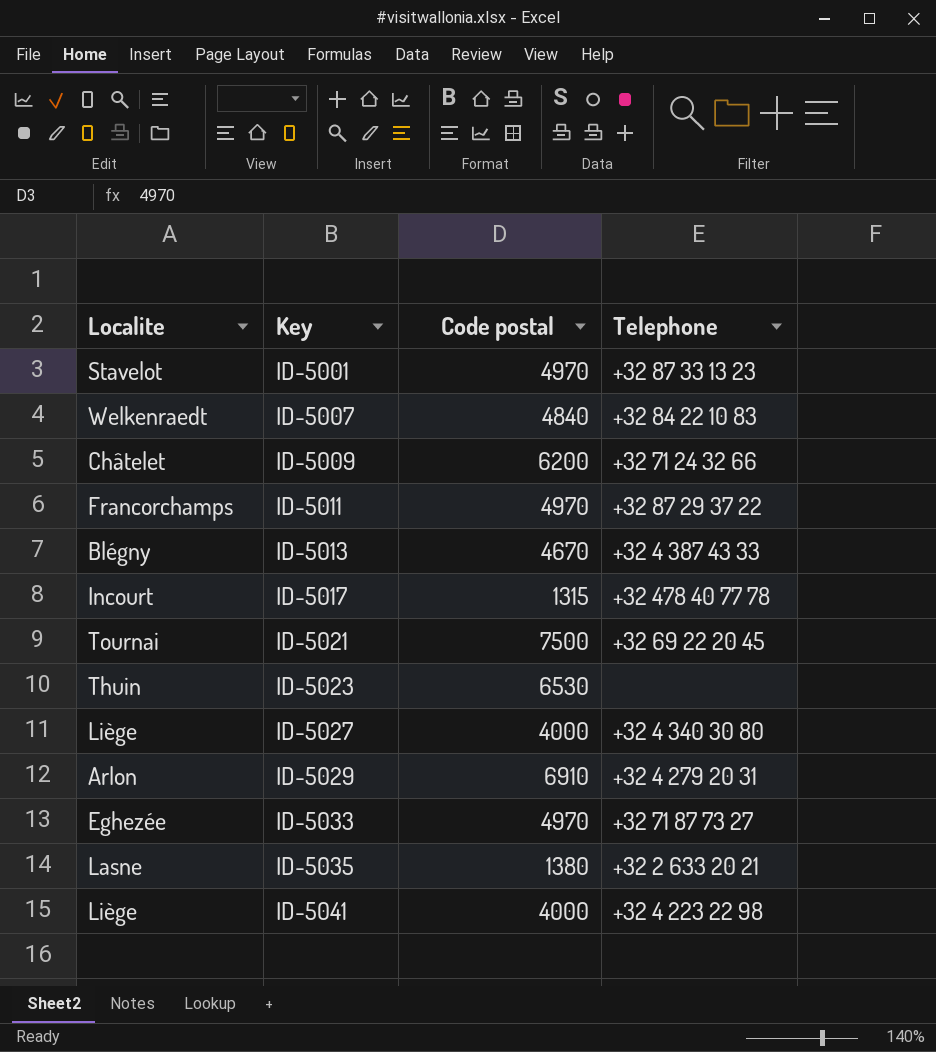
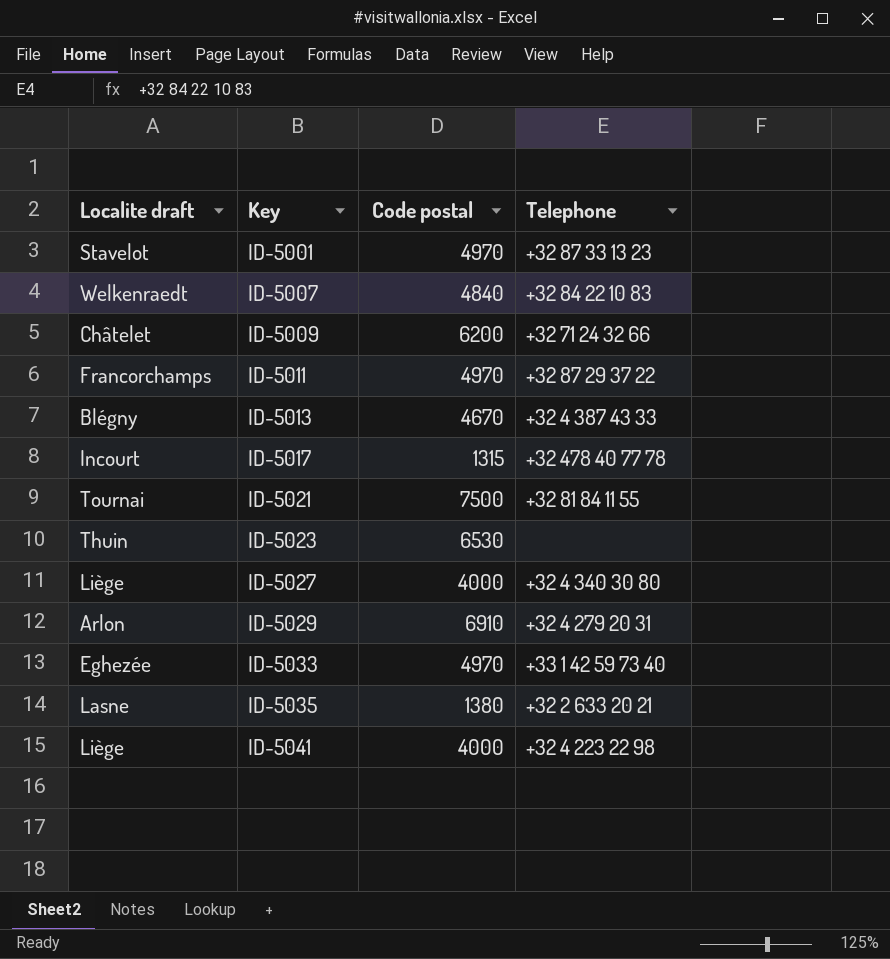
column name: Localite -> Localite draft
ID-5021 | Telephone: +32 69 22 20 45 -> +32 81 84 11 55
ID-5033 | Telephone: +32 71 87 73 27 -> +33 1 42 59 73 40

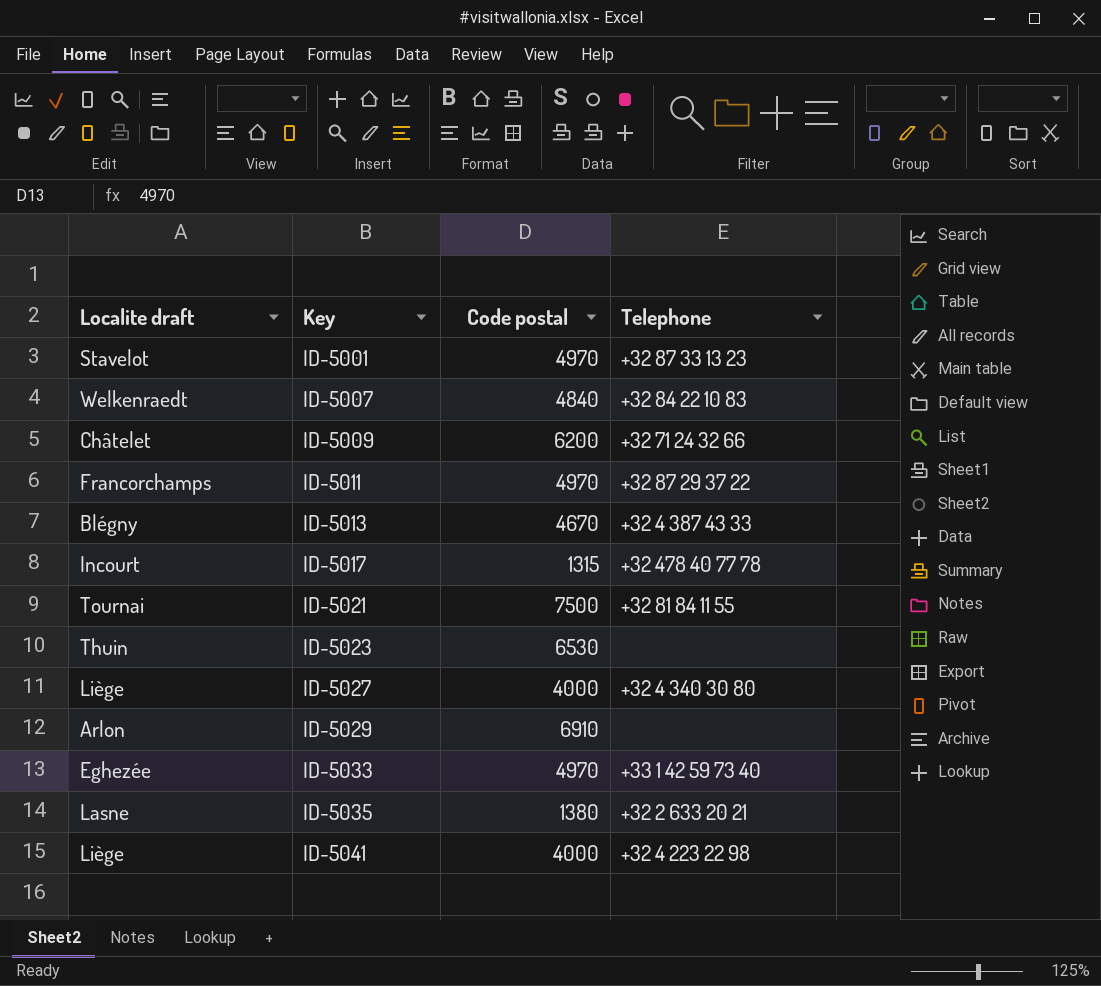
ID-5029 | Telephone: +32 4 279 20 31 -> none

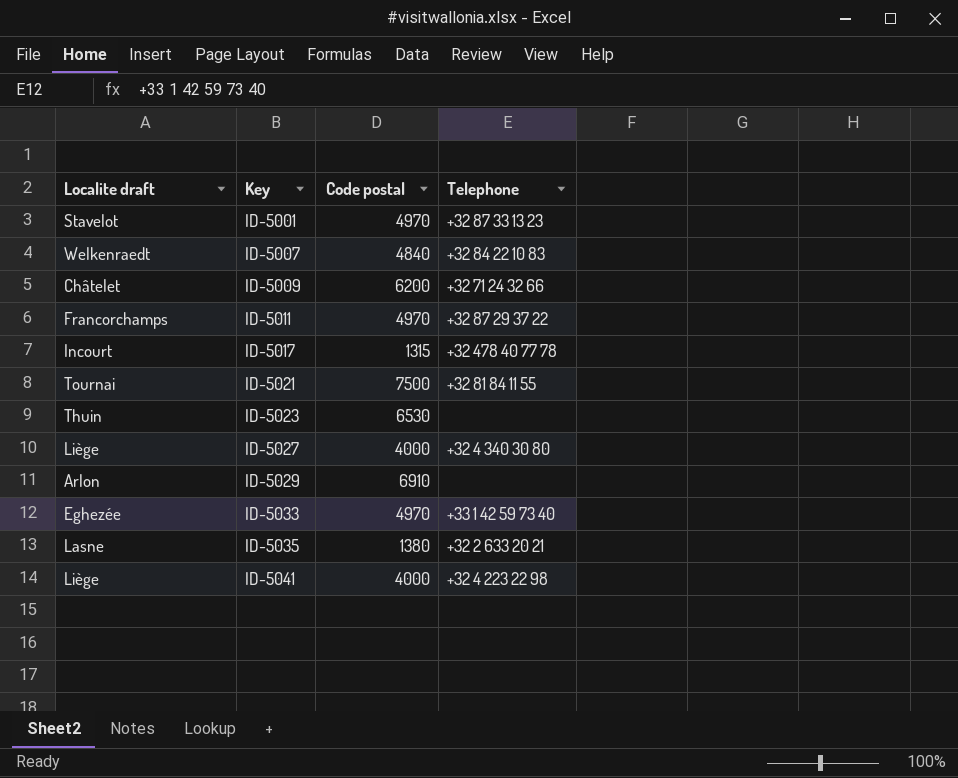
row ID-5013: Blégny | 4670 | +32 4 387 43 33 -> none

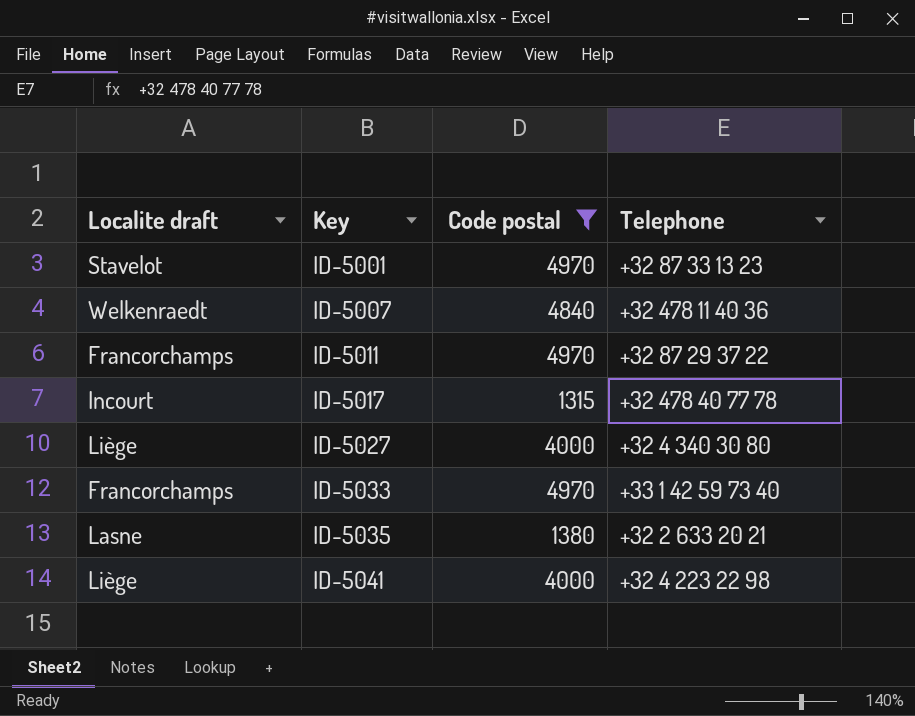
filter: none -> Code postal <= 4970
ID-5007 | Telephone: +32 84 22 10 83 -> +32 478 11 40 36
ID-5033 | Localite draft: Eghezée -> Francorchamps

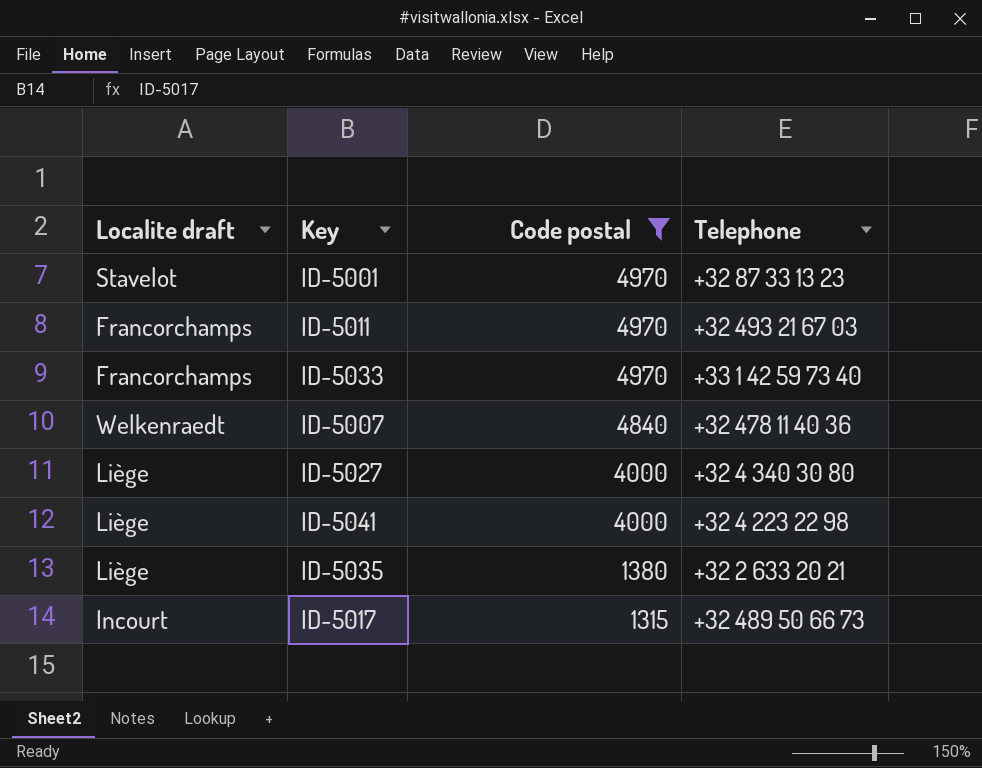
row order: Key ascending -> Code postal descending
ID-5011 | Telephone: +32 87 29 37 22 -> +32 493 21 67 03
ID-5035 | Localite draft: Lasne -> Liège
ID-5017 | Telephone: +32 478 40 77 78 -> +32 489 50 66 73

